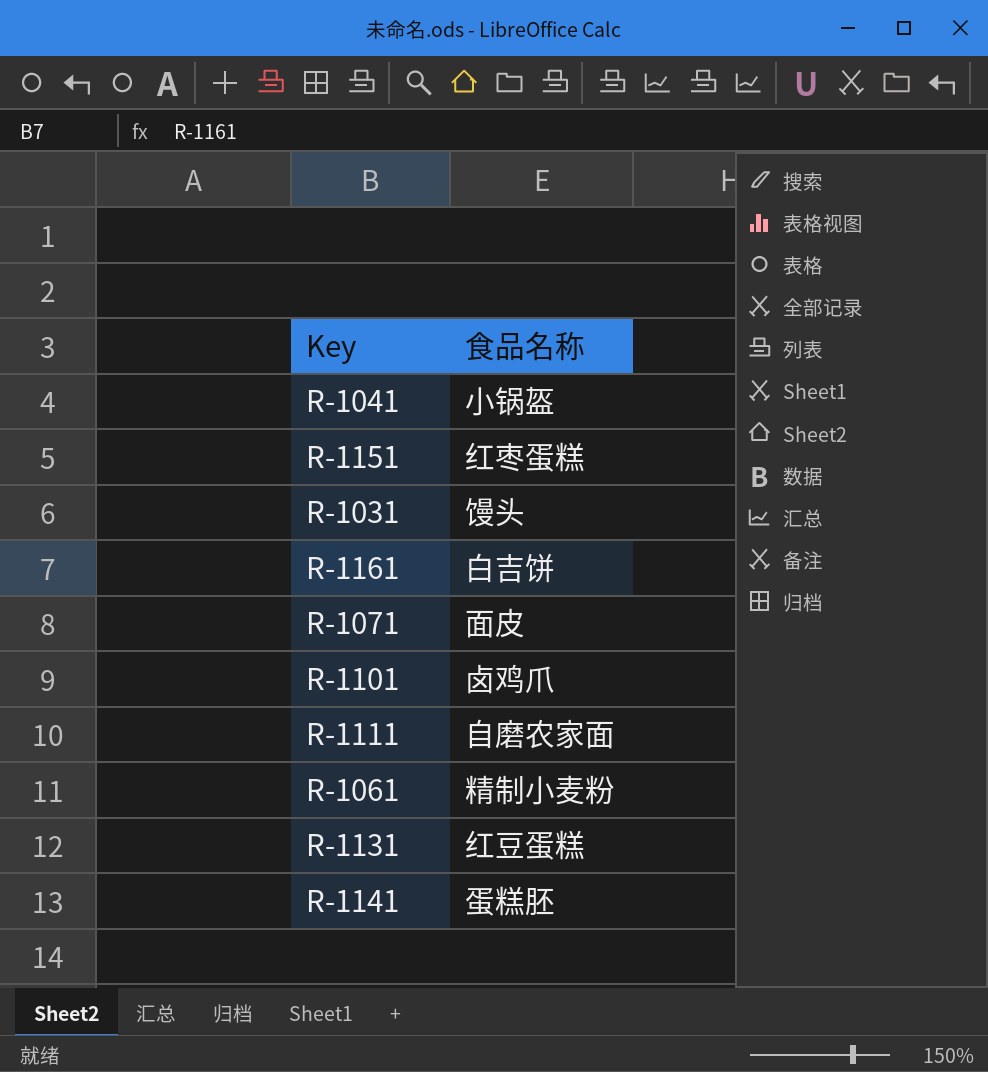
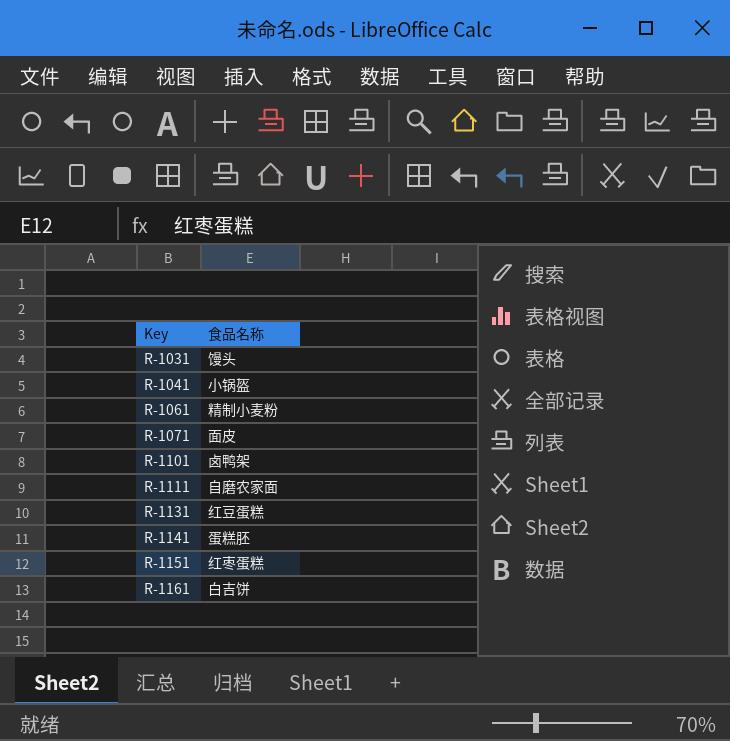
row order: none -> Key ascending
R-1101 | 食品名称: 卤鸡爪 -> 卤鸭架

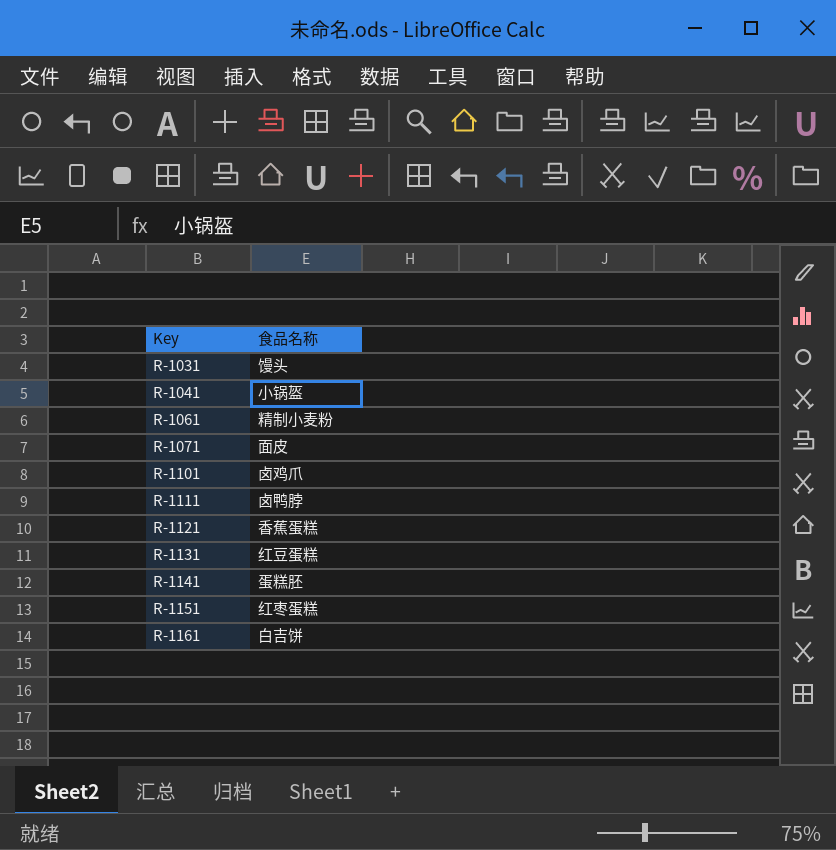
R-1101 | 食品名称: 卤鸭架 -> 卤鸡爪
R-1111 | 食品名称: 自磨农家面 -> 卤鸭脖
row R-1121: none -> 香蕉蛋糕

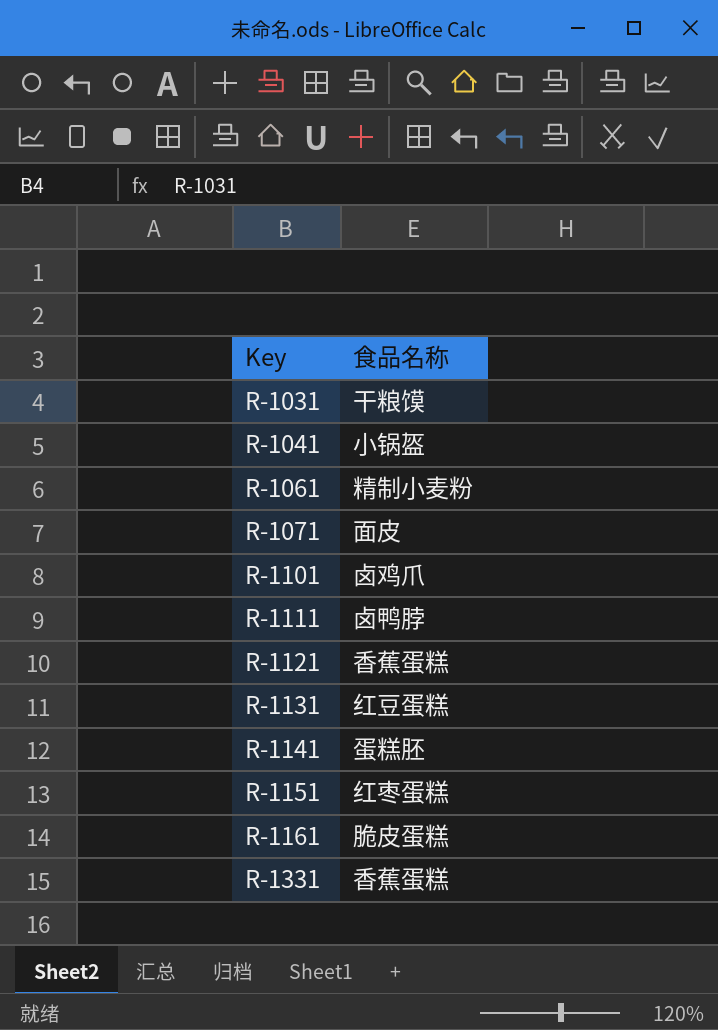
R-1031 | 食品名称: 馒头 -> 干粮馍
R-1161 | 食品名称: 白吉饼 -> 脆皮蛋糕
row R-1331: none -> 香蕉蛋糕

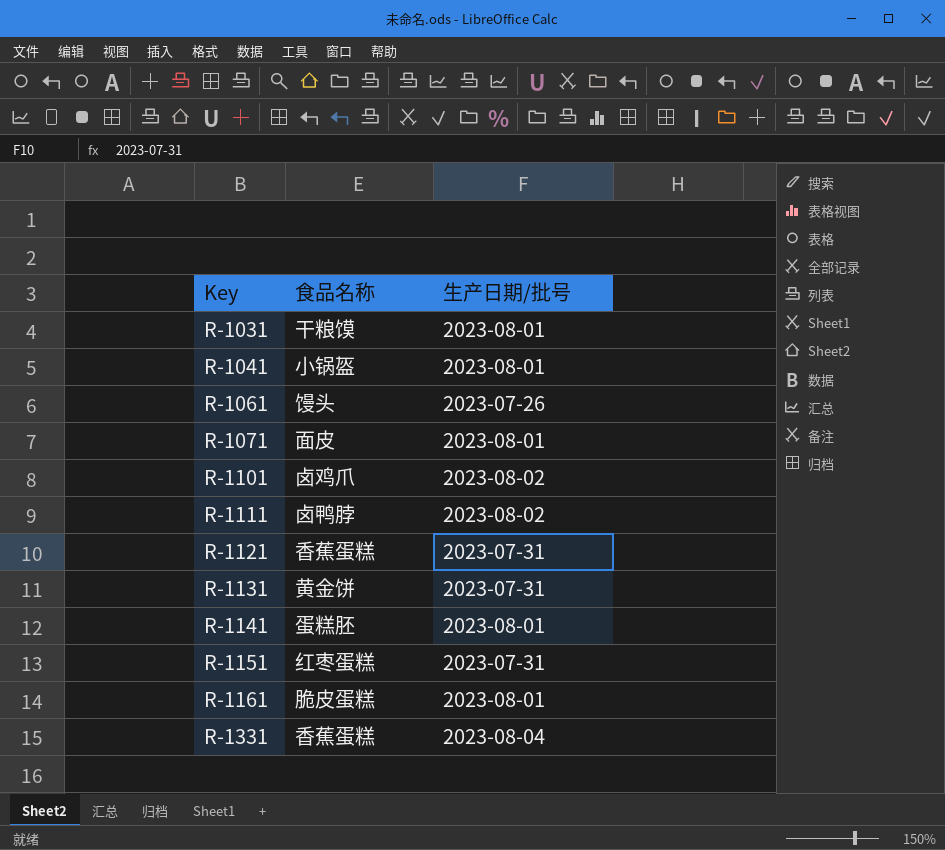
column 生产日期/批号 | position: none -> 3
R-1061 | 食品名称: 精制小麦粉 -> 馒头
R-1131 | 食品名称: 红豆蛋糕 -> 黄金饼

